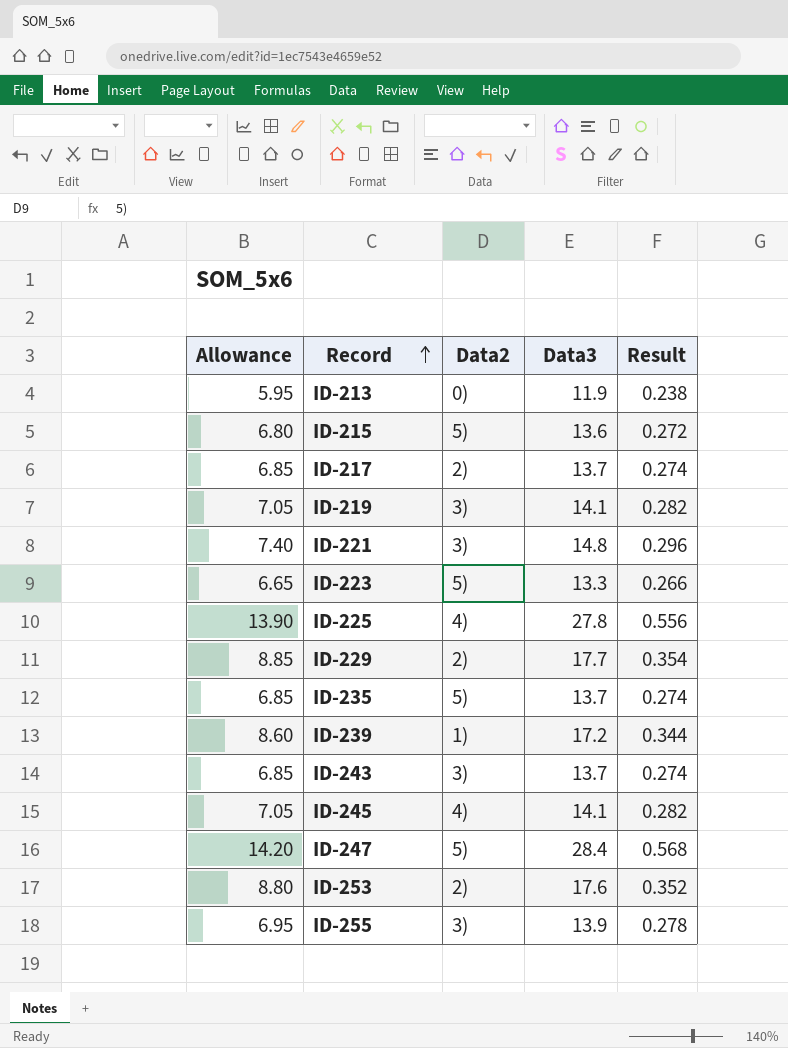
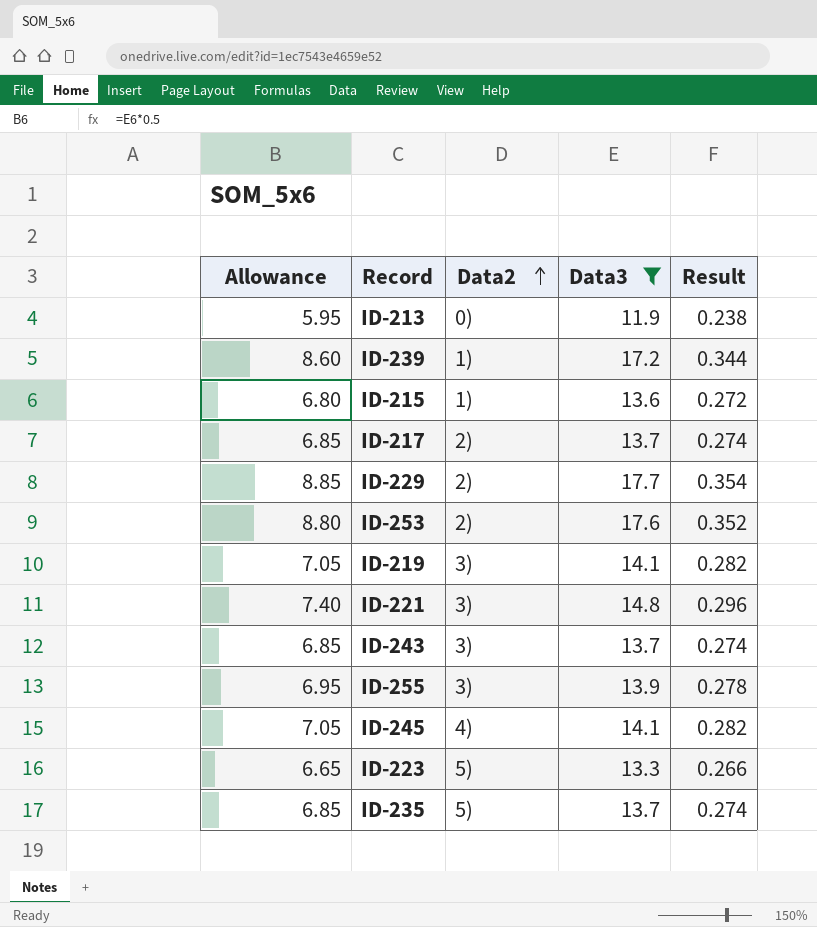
filter: none -> Data3 <= 17.7
row order: Record ascending -> Data2 ascending
ID-215 | Data2: 5) -> 1)

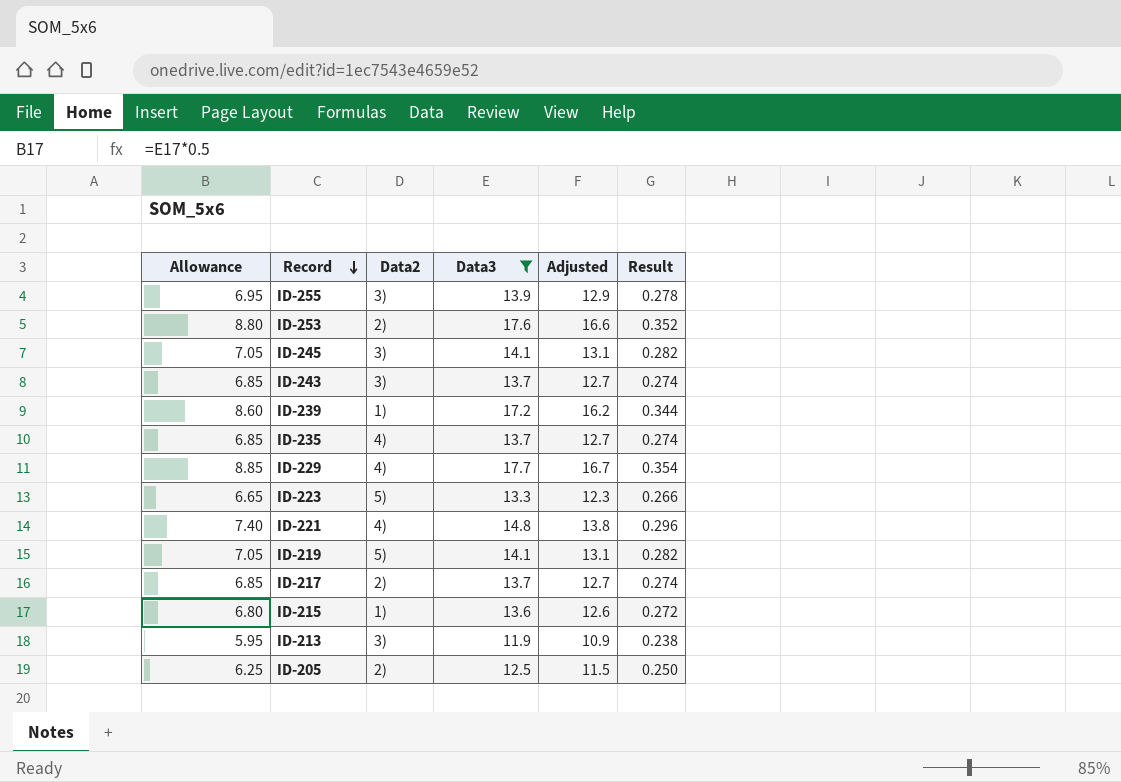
row order: Data2 ascending -> Record descending
column Adjusted | formula: none -> [Data3] - 1
ID-245 | Data2: 4) -> 3)
ID-235 | Data2: 5) -> 4)
ID-229 | Data2: 2) -> 4)
ID-221 | Data2: 3) -> 4)
ID-219 | Data2: 3) -> 5)
ID-213 | Data2: 0) -> 3)
row ID-205: none -> 6.25 | 2) | 12.5 | 11.5 | 0.250

